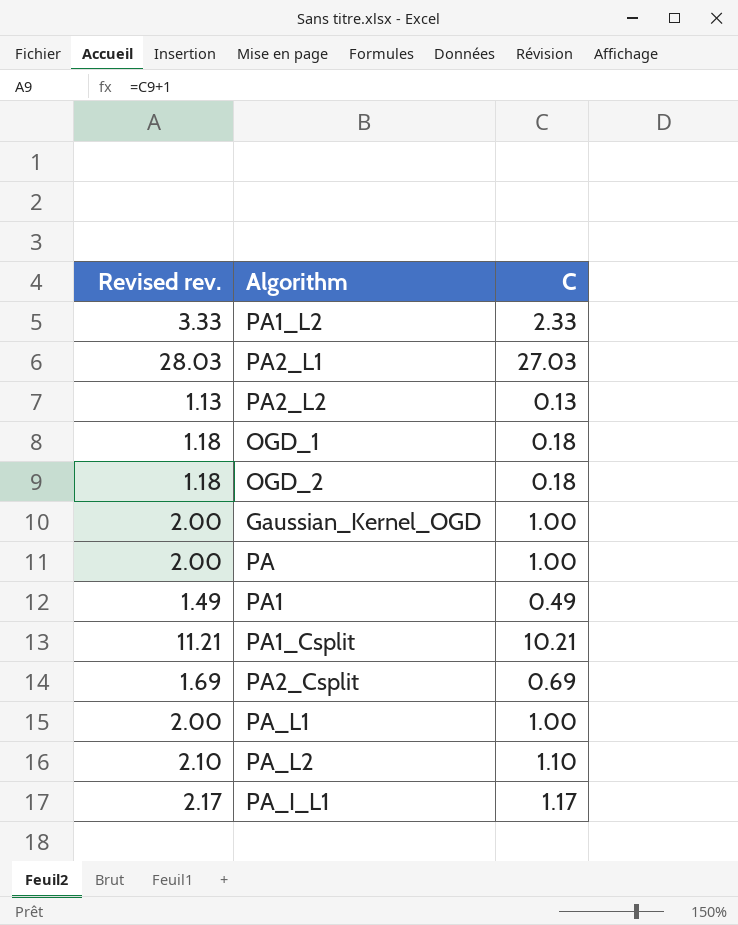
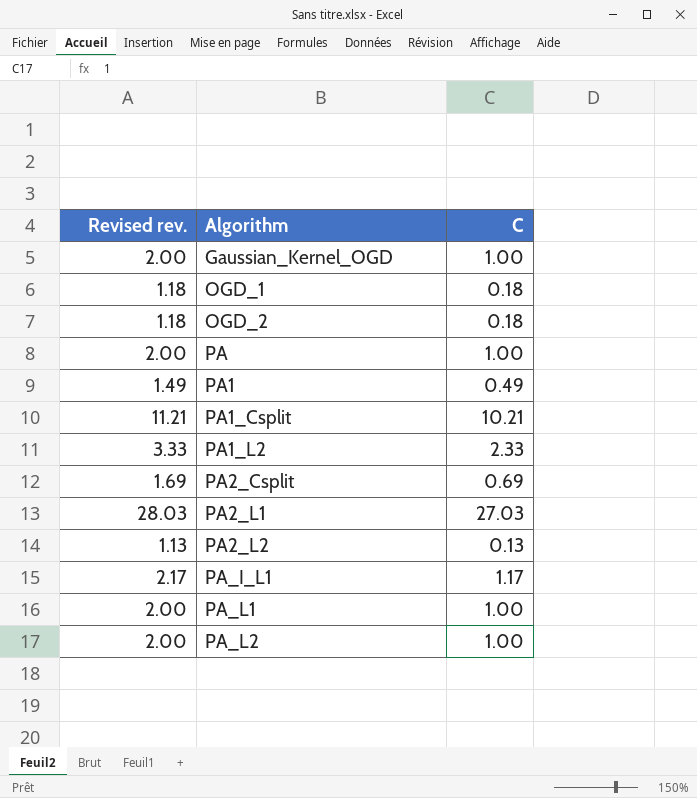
row order: none -> Algorithm ascending
PA_L2 | Revised rev.: 2.10 -> 2.00
PA_L2 | C: 1.10 -> 1.00

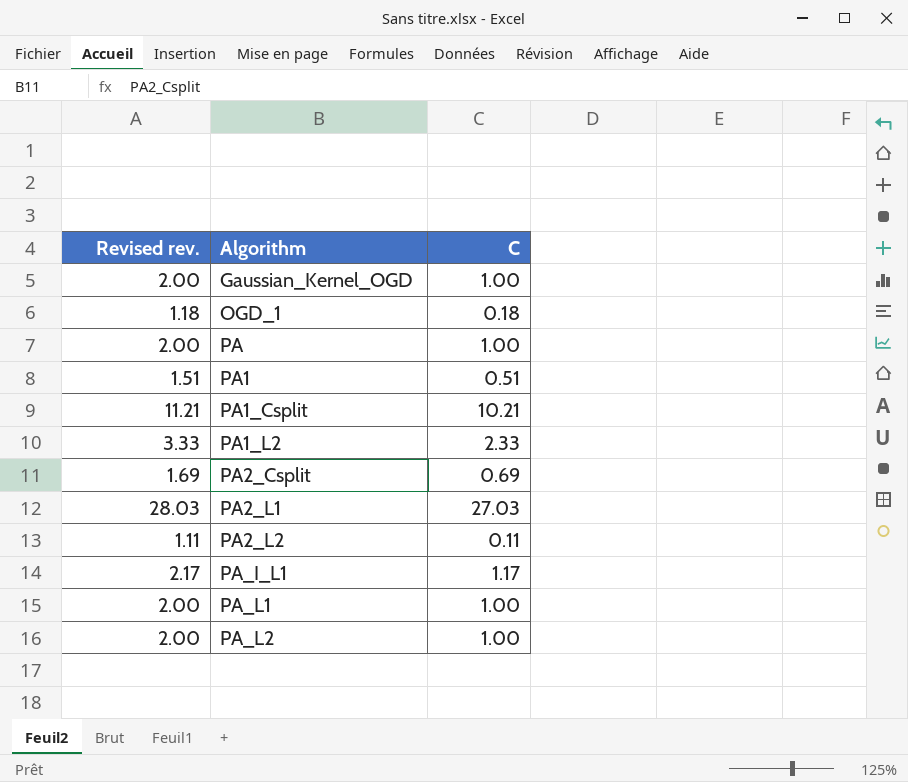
row OGD_2: 1.18 | 0.18 -> none
PA1 | Revised rev.: 1.49 -> 1.51
PA1 | C: 0.49 -> 0.51
PA2_L2 | Revised rev.: 1.13 -> 1.11
PA2_L2 | C: 0.13 -> 0.11

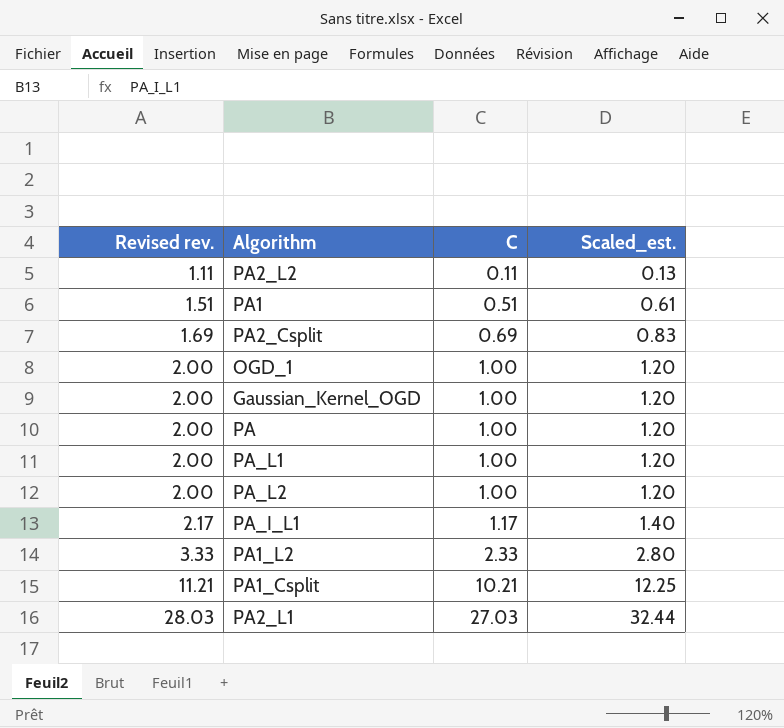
row order: Algorithm ascending -> Revised rev. ascending
column Scaled_est. | formula: none -> [C] * 1.2
OGD_1 | Revised rev.: 1.18 -> 2.00
OGD_1 | C: 0.18 -> 1.00

